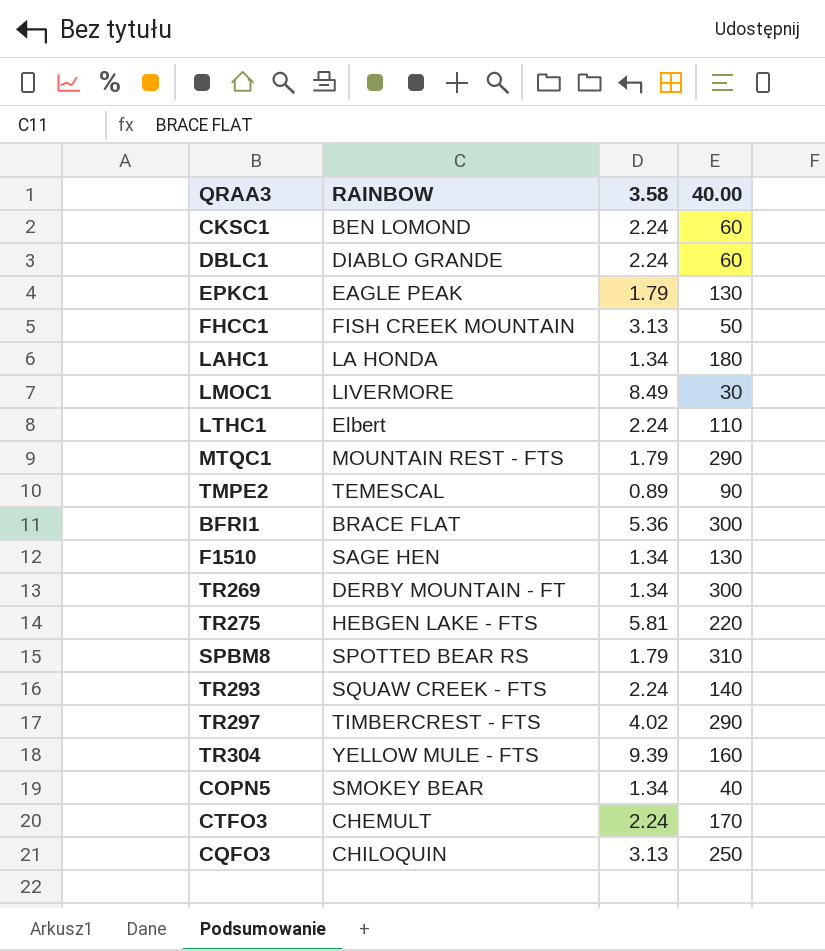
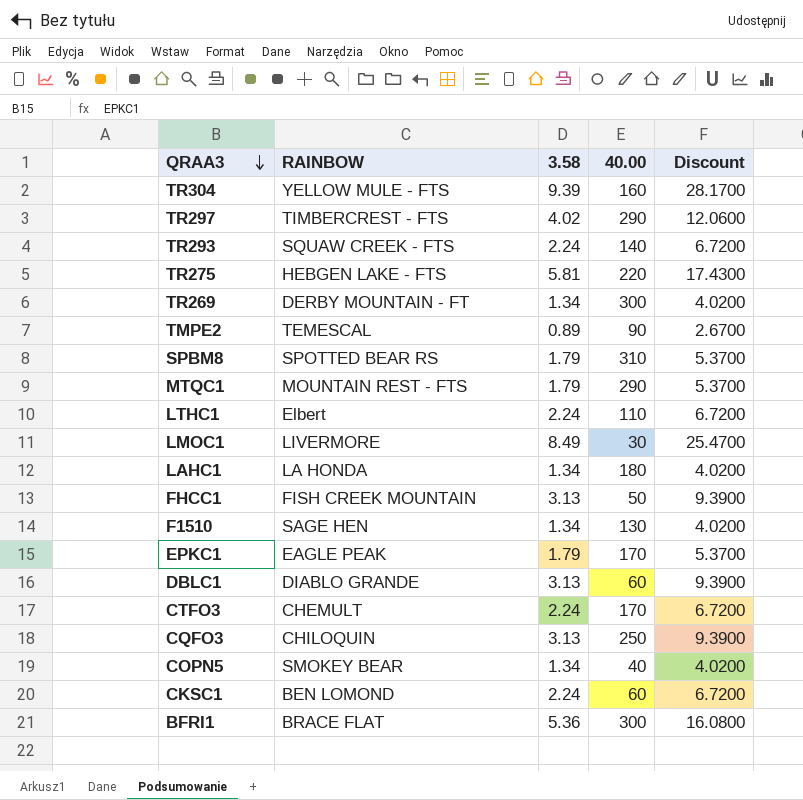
row order: none -> QRAA3 descending
column Discount | formula: none -> [3.58] * 3
EPKC1 | 40.00: 130 -> 170
DBLC1 | 3.58: 2.24 -> 3.13

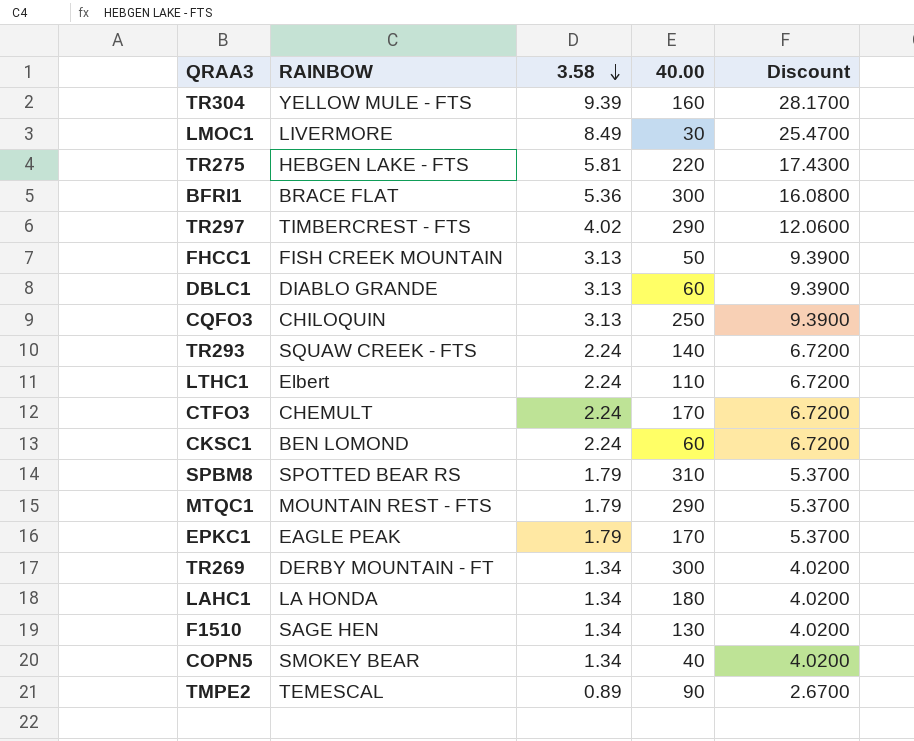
row order: QRAA3 descending -> 3.58 descending

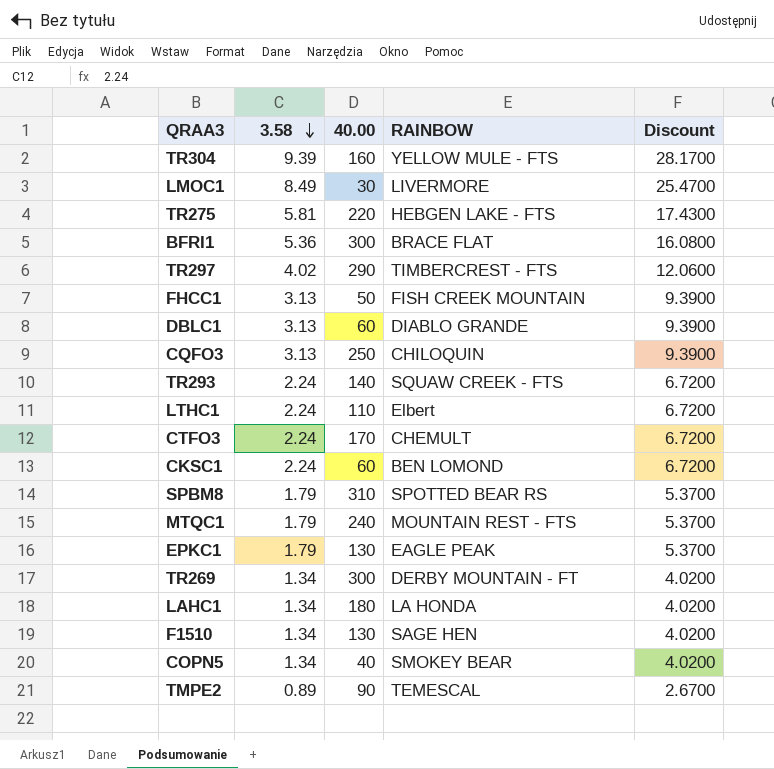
column RAINBOW | position: 2 -> 4
MTQC1 | 40.00: 290 -> 240
EPKC1 | 40.00: 170 -> 130

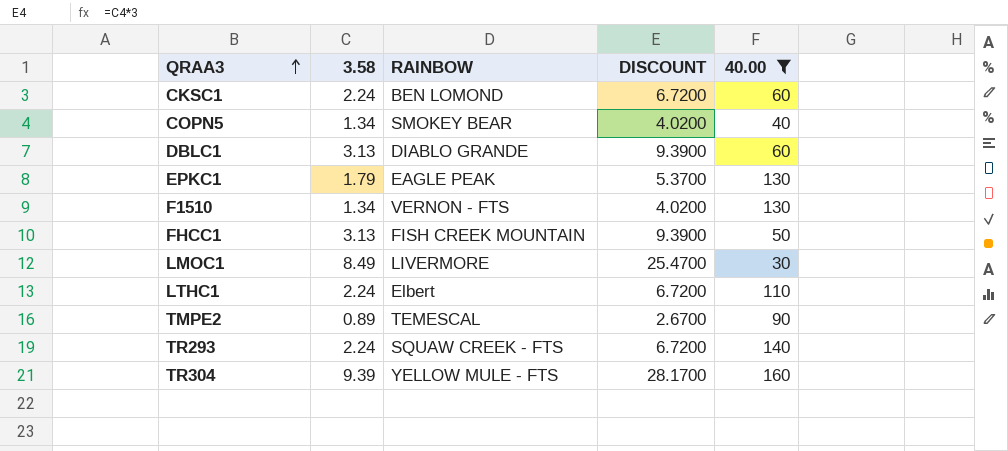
filter: none -> 40.00 <= 160
row order: 3.58 descending -> QRAA3 ascending
column name: Discount -> DISCOUNT
column 40.00 | position: 3 -> 5
F1510 | RAINBOW: SAGE HEN -> VERNON - FTS

